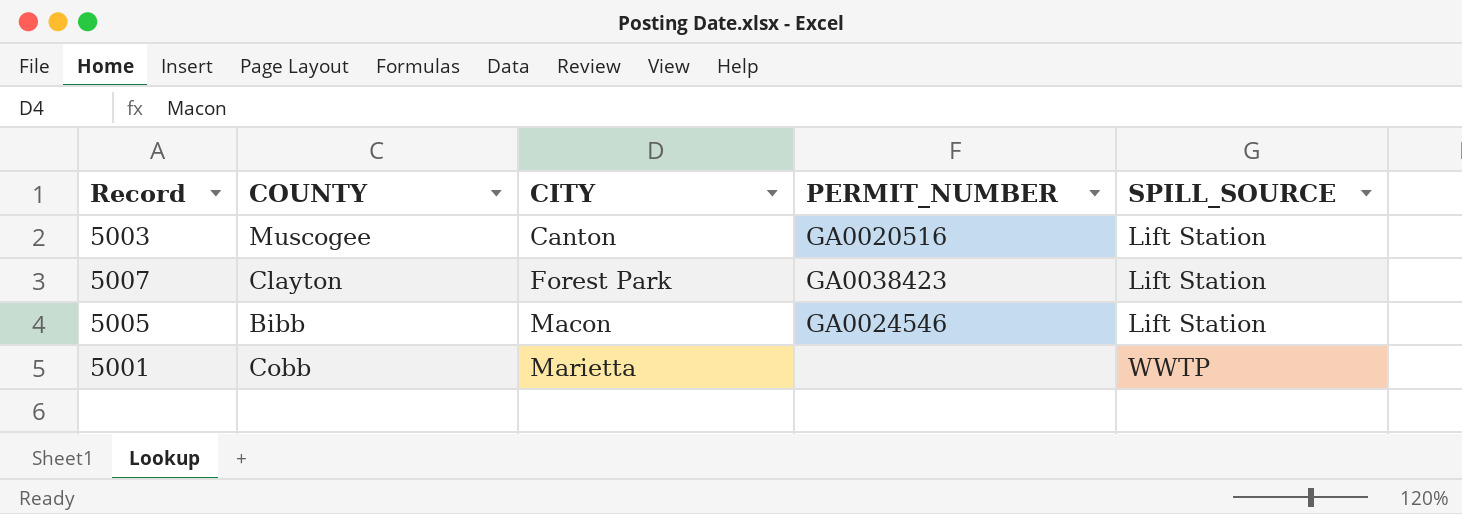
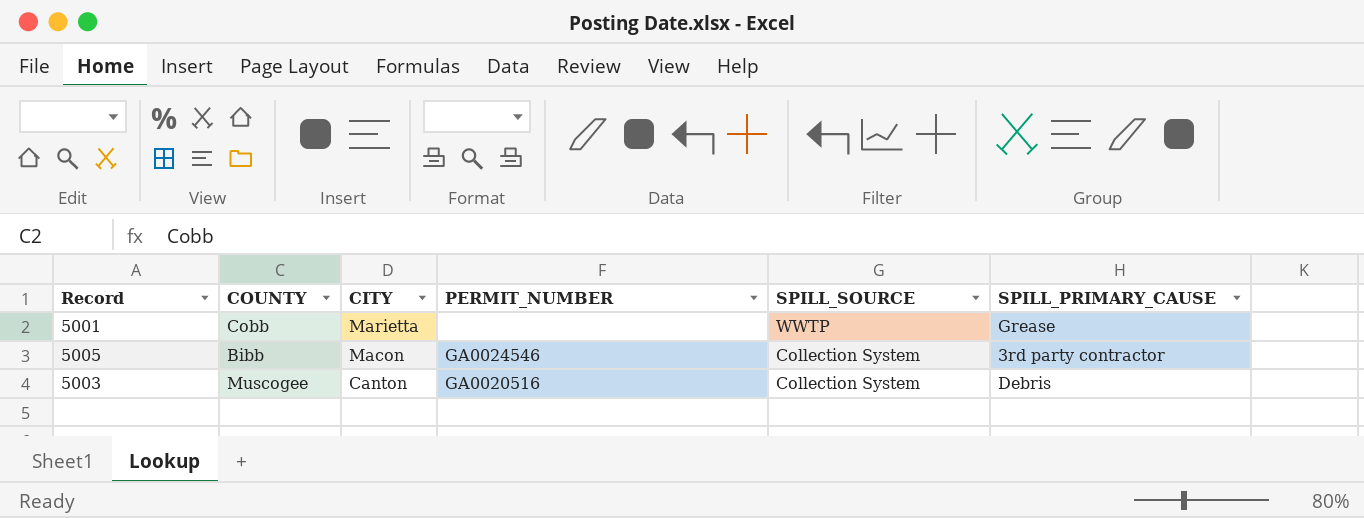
row order: CITY ascending -> CITY descending
column SPILL_PRIMARY_CAUSE | position: none -> 6
row 5007: Clayton | Forest Park | GA0038423 | Lift Station -> none
5005 | SPILL_SOURCE: Lift Station -> Collection System
5003 | SPILL_SOURCE: Lift Station -> Collection System

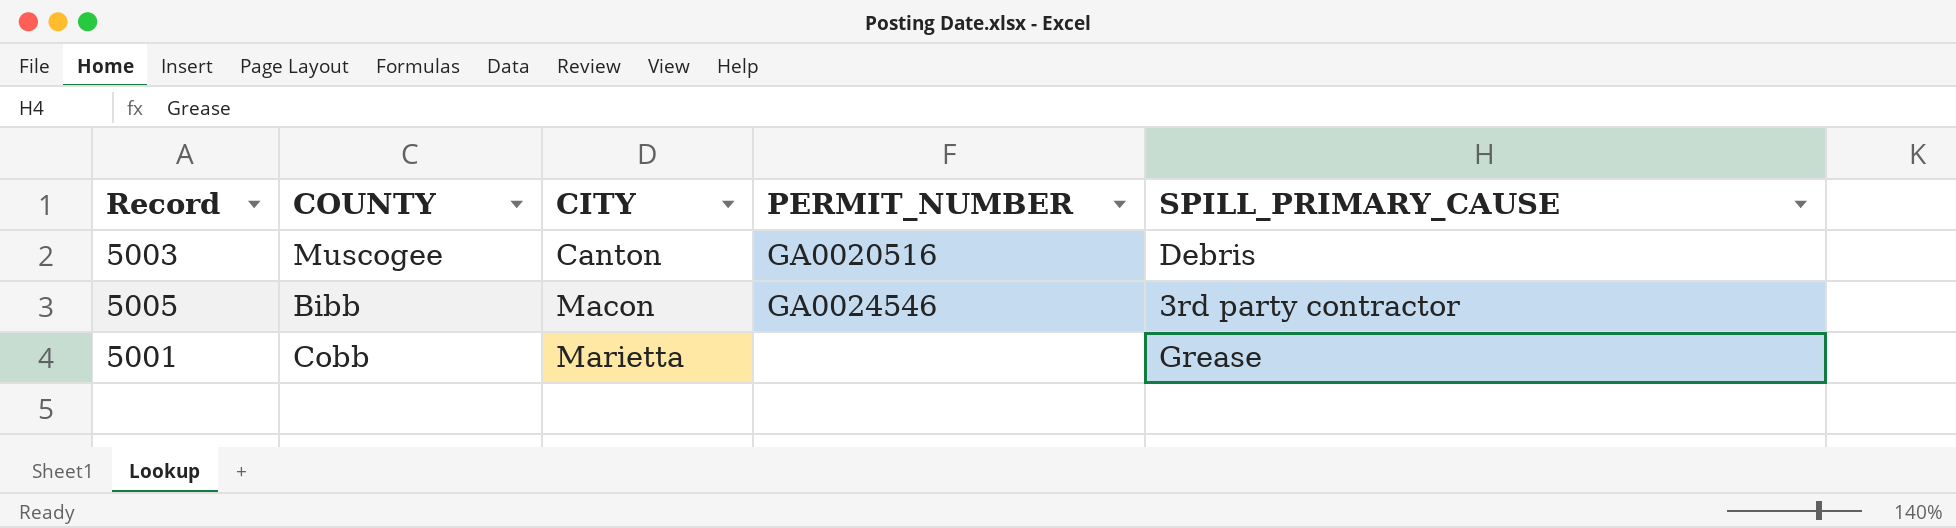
row order: CITY descending -> CITY ascending
column SPILL_SOURCE | position: 5 -> none

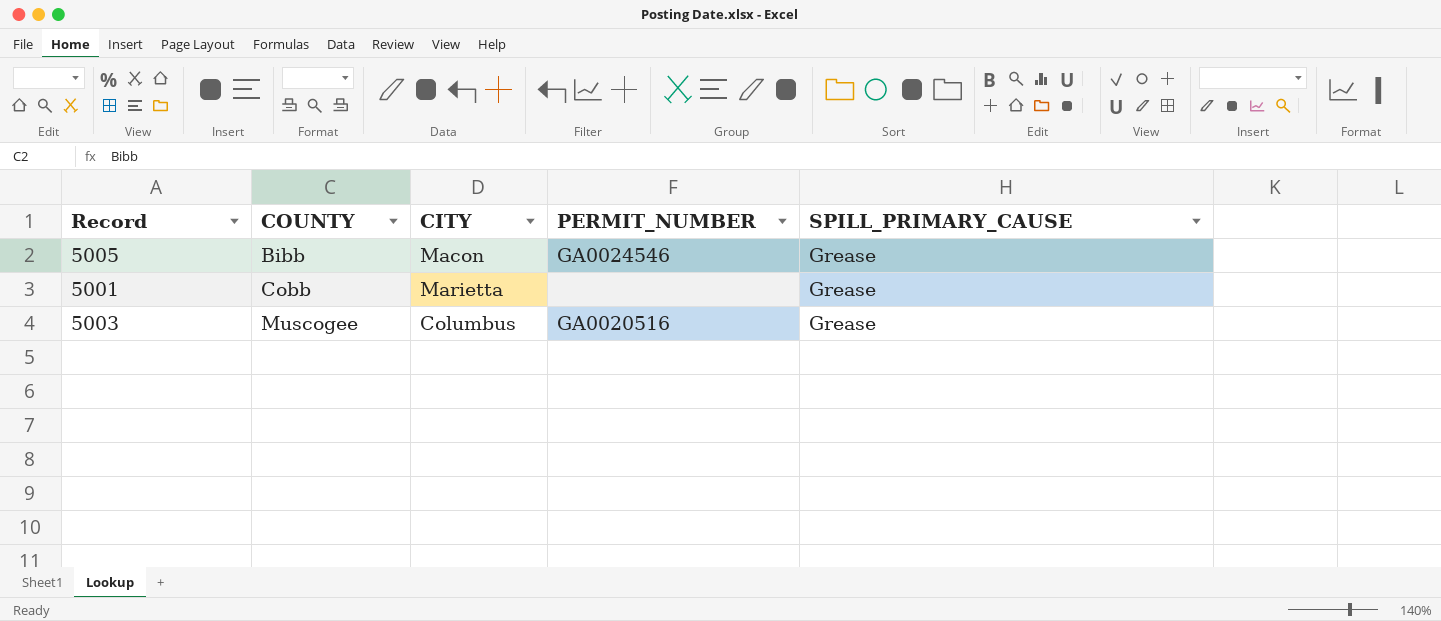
row order: CITY ascending -> COUNTY ascending
5005 | SPILL_PRIMARY_CAUSE: 3rd party contractor -> Grease
5003 | CITY: Canton -> Columbus
5003 | SPILL_PRIMARY_CAUSE: Debris -> Grease

